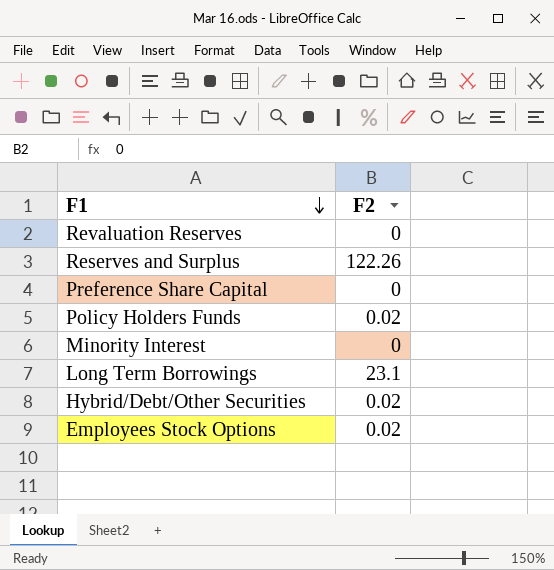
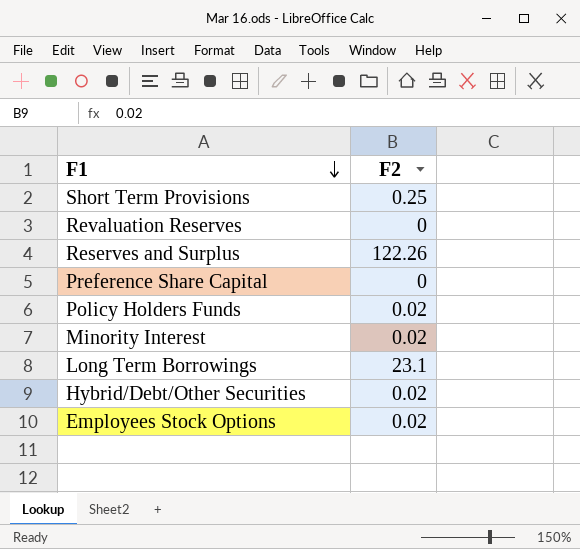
row Short Term Provisions: none -> 0.25
Minority Interest | F2: 0 -> 0.02

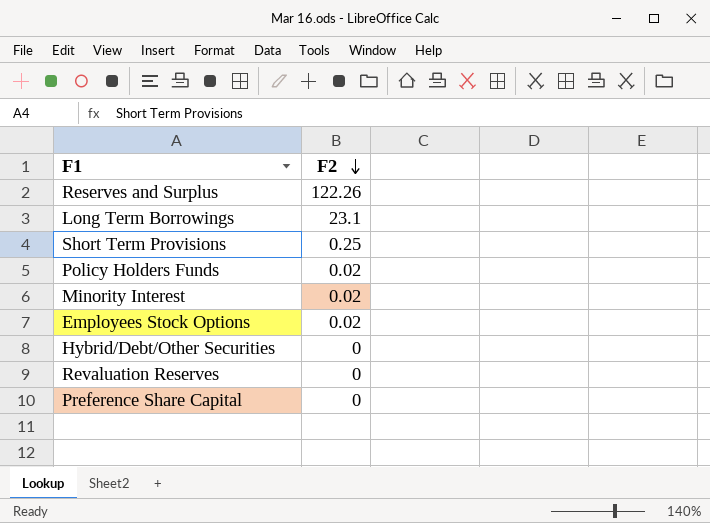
row order: F1 descending -> F2 descending
Hybrid/Debt/Other Securities | F2: 0.02 -> 0

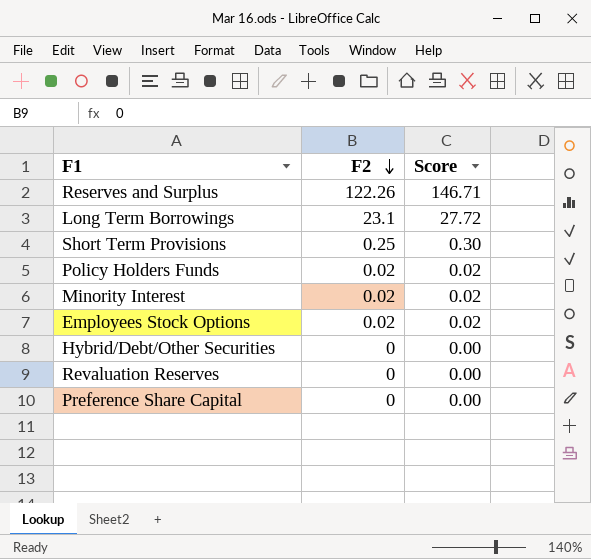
column Score | formula: none -> [F2] * 1.2

